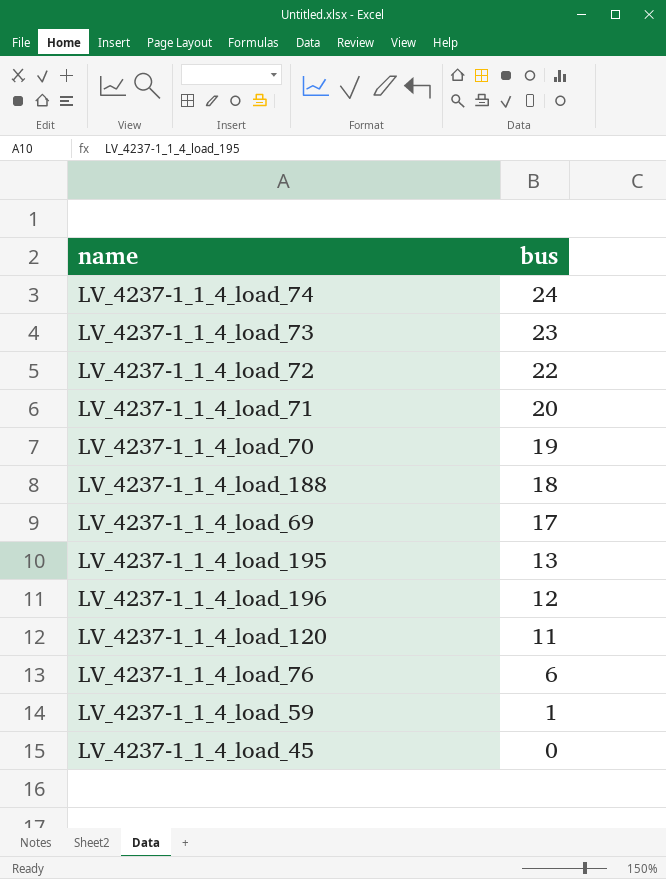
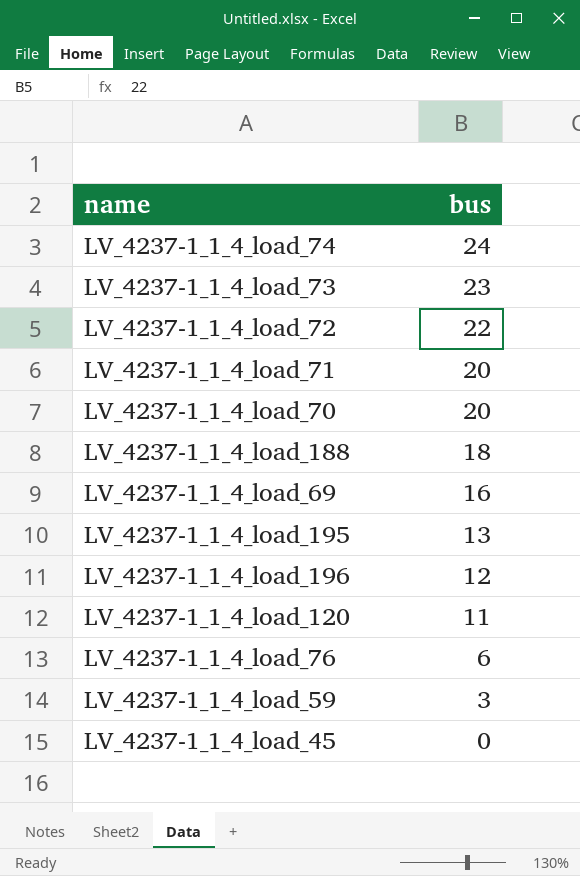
LV_4237-1_1_4_load_70 | bus: 19 -> 20
LV_4237-1_1_4_load_69 | bus: 17 -> 16
LV_4237-1_1_4_load_59 | bus: 1 -> 3

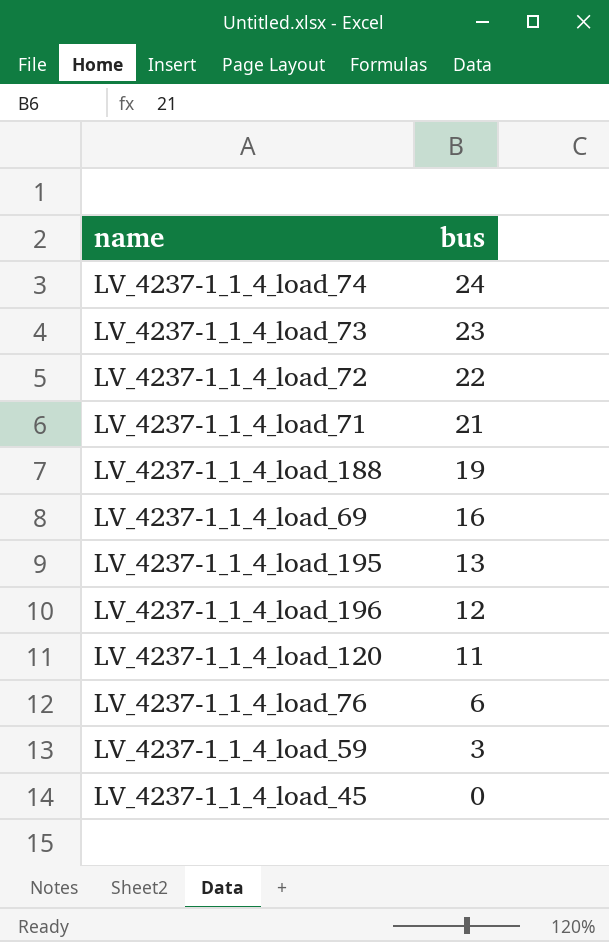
row LV_4237-1_1_4_load_70: 20 -> none
LV_4237-1_1_4_load_71 | bus: 20 -> 21
LV_4237-1_1_4_load_188 | bus: 18 -> 19

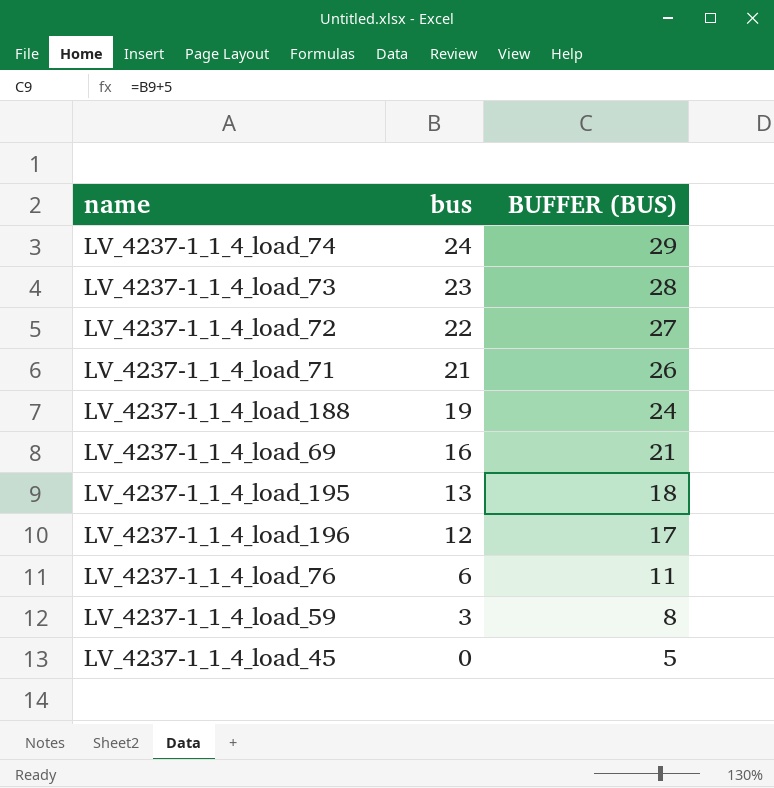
column BUFFER (BUS) | formula: none -> [bus] + 5
row LV_4237-1_1_4_load_120: 11 -> none

